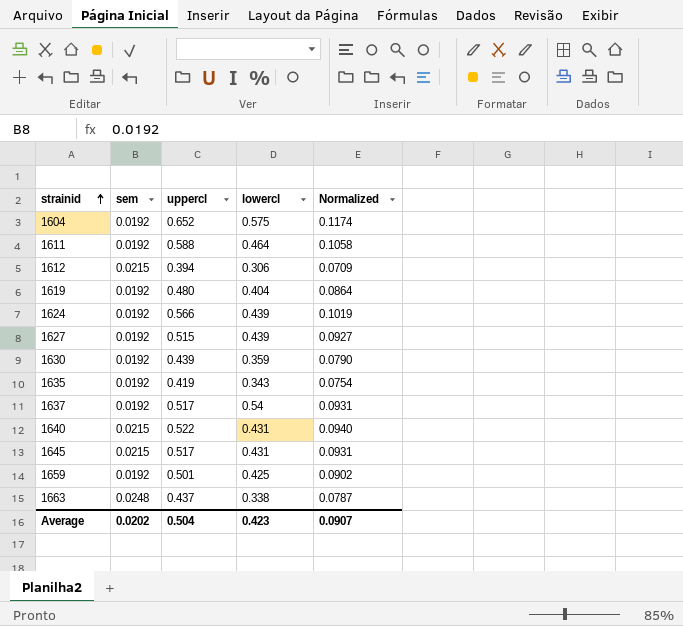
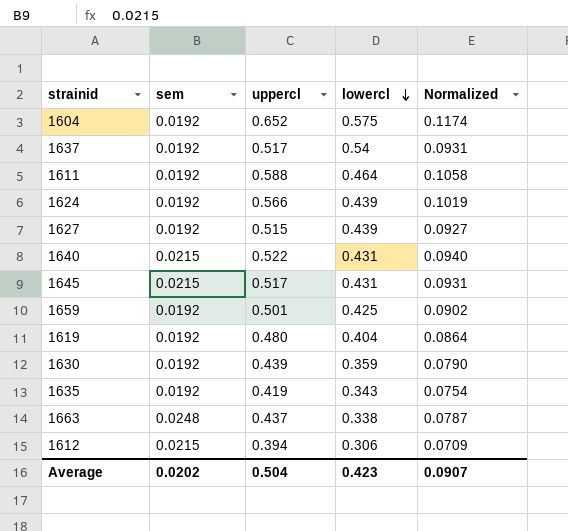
row order: strainid ascending -> lowercl descending

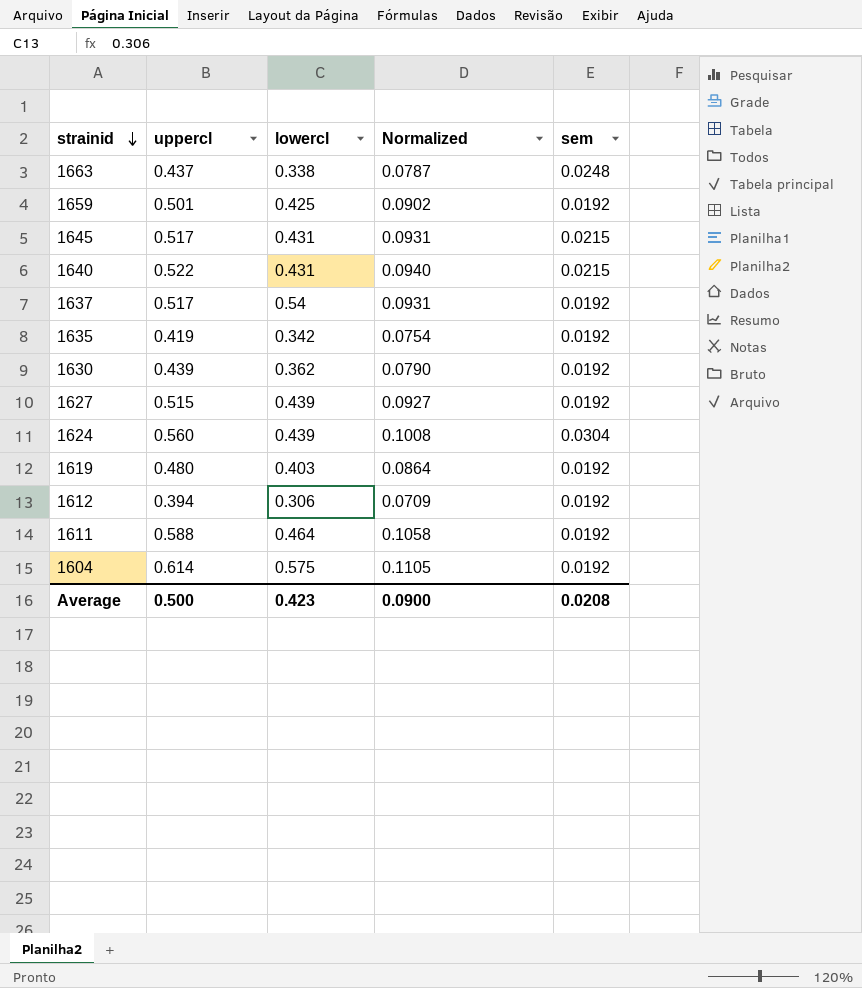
row order: lowercl descending -> strainid descending
column sem | position: 2 -> 5
1635 | lowercl: 0.343 -> 0.342
1630 | lowercl: 0.359 -> 0.362
1624 | uppercl: 0.566 -> 0.560
1624 | Normalized: 0.1019 -> 0.1008
1624 | sem: 0.0192 -> 0.0304
1619 | lowercl: 0.404 -> 0.403
1612 | sem: 0.0215 -> 0.0192
1604 | uppercl: 0.652 -> 0.614
1604 | Normalized: 0.1174 -> 0.1105
Average | uppercl: 0.504 -> 0.500
Average | Normalized: 0.0907 -> 0.0900
Average | sem: 0.0202 -> 0.0208

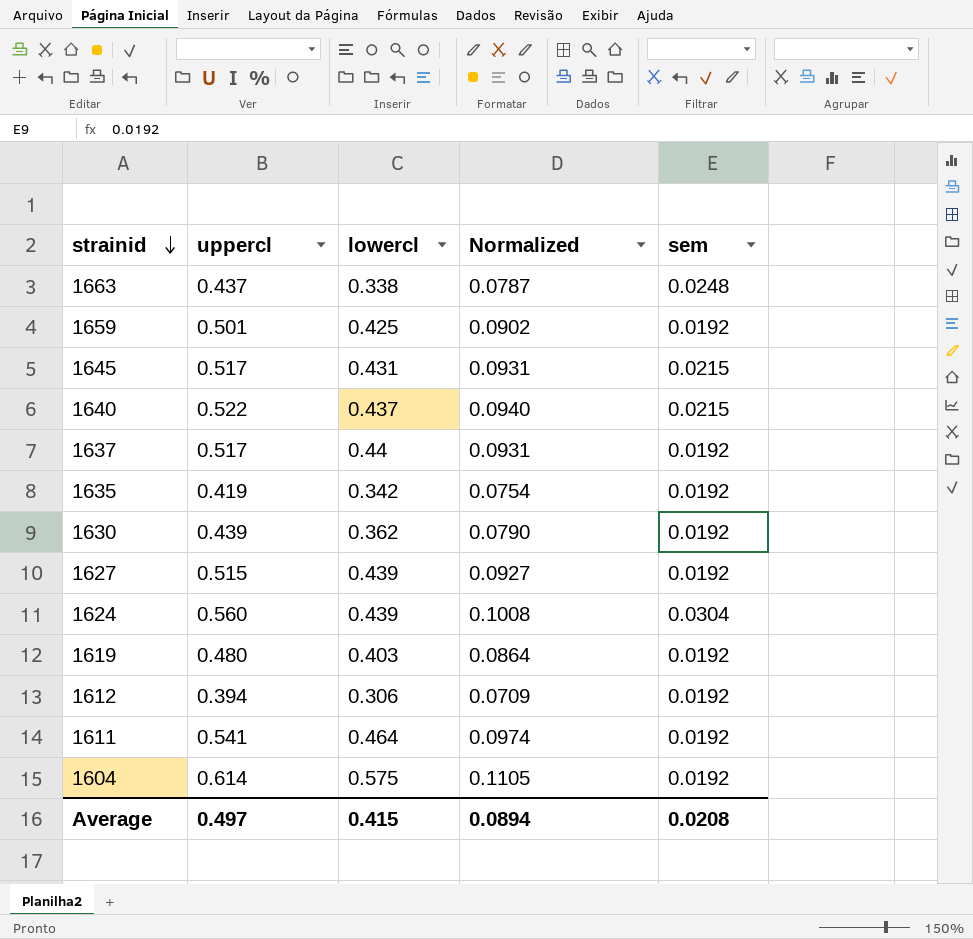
1640 | lowercl: 0.431 -> 0.437
1637 | lowercl: 0.54 -> 0.44
1611 | uppercl: 0.588 -> 0.541
1611 | Normalized: 0.1058 -> 0.0974
Average | uppercl: 0.500 -> 0.497
Average | lowercl: 0.423 -> 0.415
Average | Normalized: 0.0900 -> 0.0894

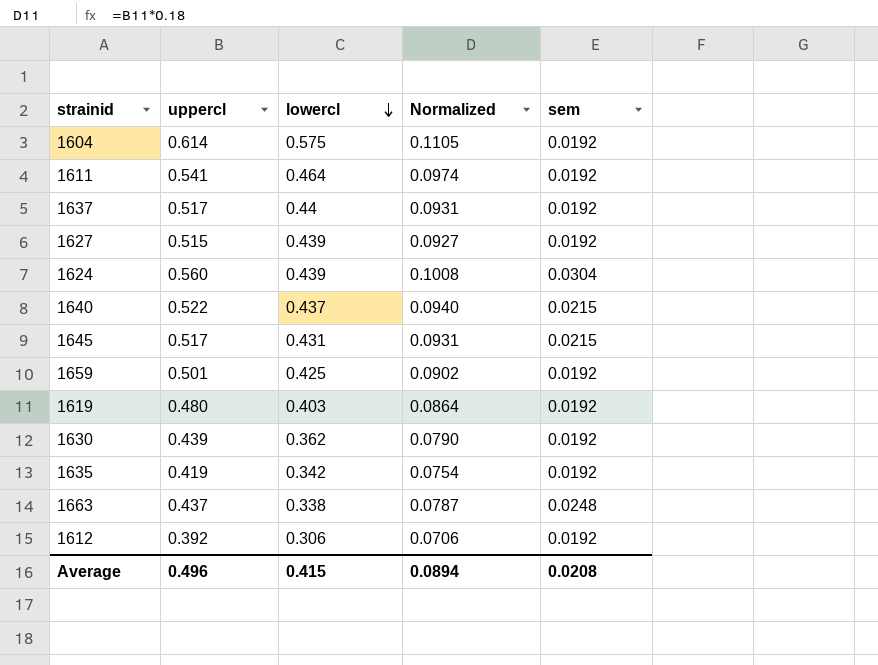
row order: strainid descending -> lowercl descending
1612 | uppercl: 0.394 -> 0.392
1612 | Normalized: 0.0709 -> 0.0706
Average | uppercl: 0.497 -> 0.496

